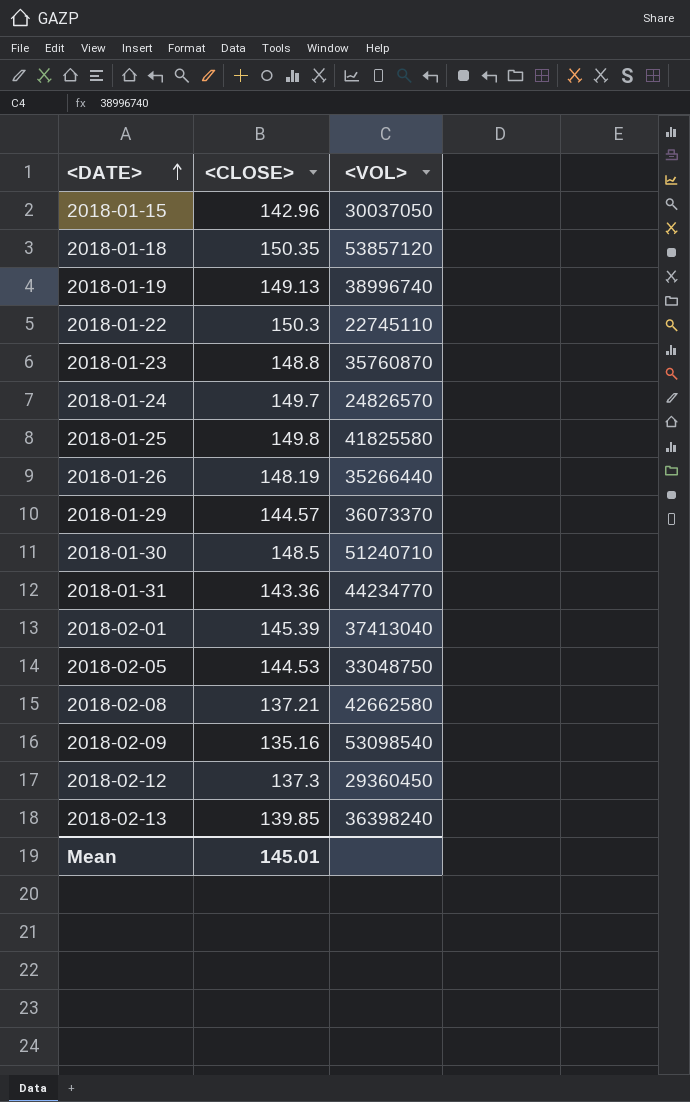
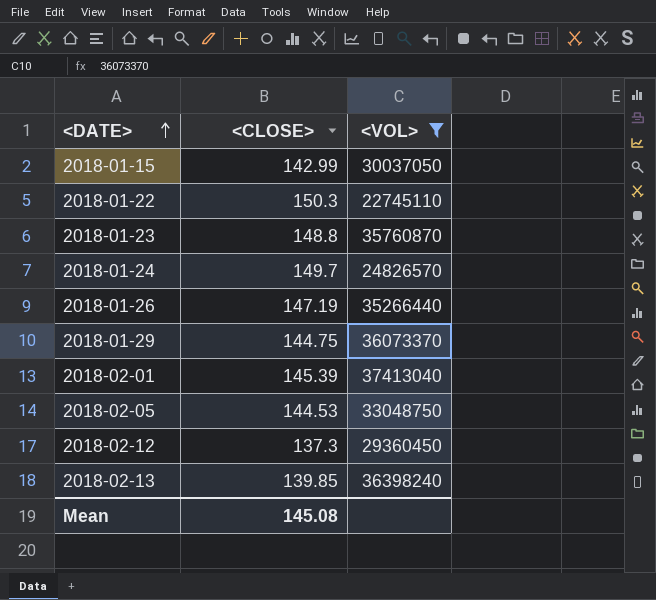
filter: none -> <VOL> <= 37413040
2018-01-15 | <CLOSE>: 142.96 -> 142.99
2018-01-26 | <CLOSE>: 148.19 -> 147.19
2018-01-29 | <CLOSE>: 144.57 -> 144.75
Mean | <CLOSE>: 145.01 -> 145.08

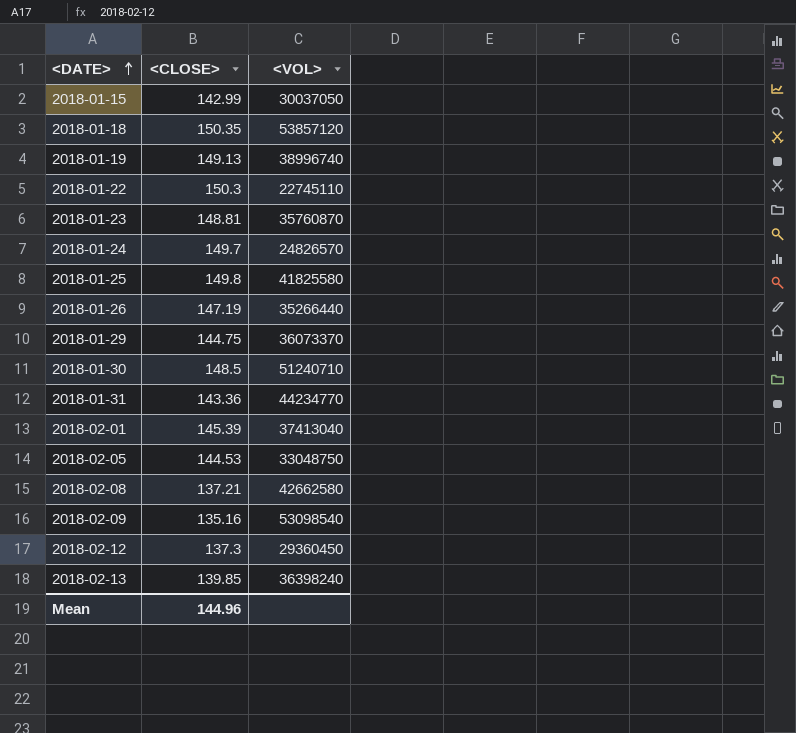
filter: <VOL> <= 37413040 -> none
2018-01-23 | <CLOSE>: 148.8 -> 148.81
Mean | <CLOSE>: 145.08 -> 144.96

